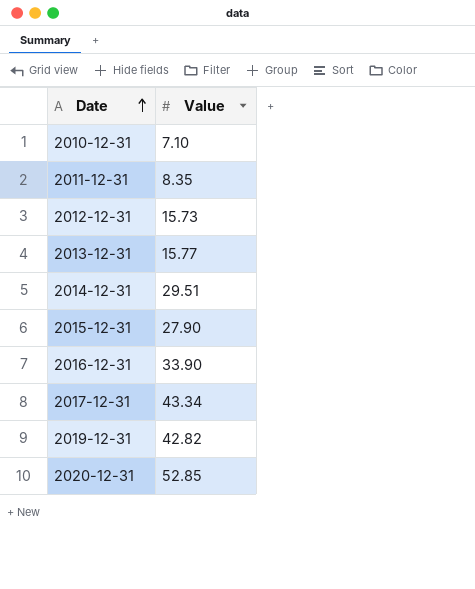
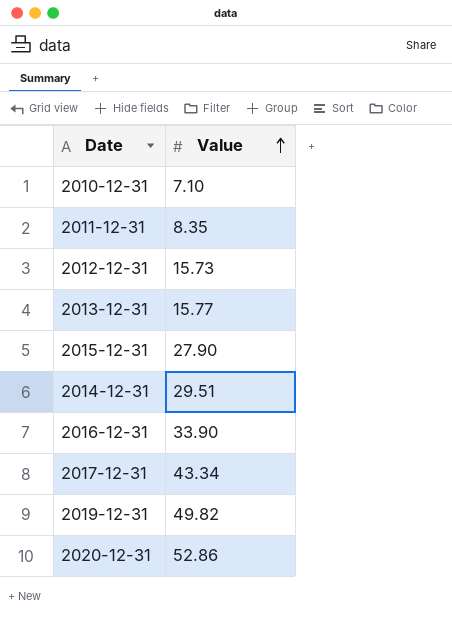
row order: Date ascending -> Value ascending
2019-12-31 | Value: 42.82 -> 49.82
2020-12-31 | Value: 52.85 -> 52.86

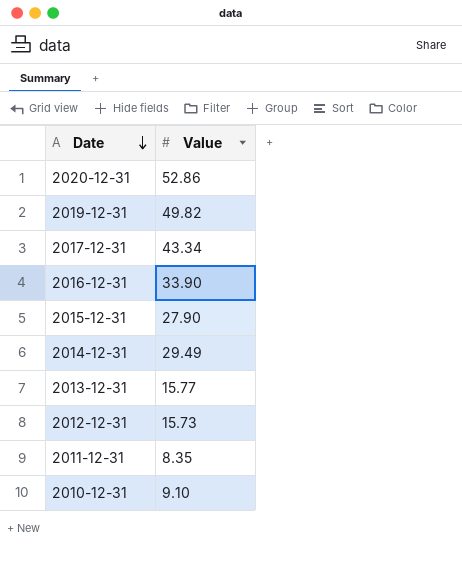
row order: Value ascending -> Date descending
2014-12-31 | Value: 29.51 -> 29.49
2010-12-31 | Value: 7.10 -> 9.10

